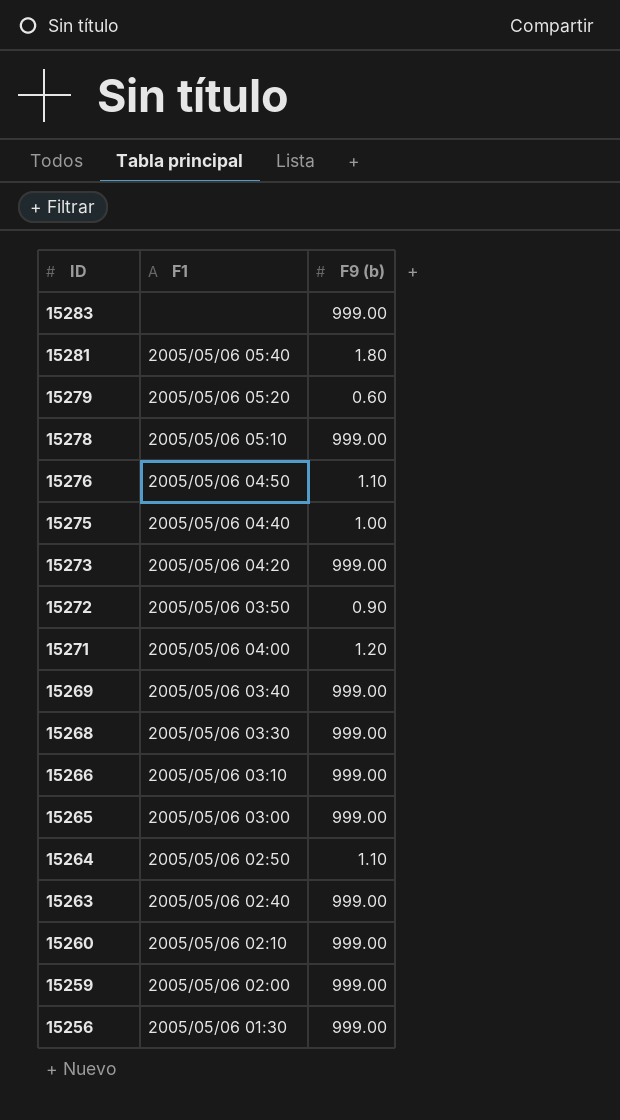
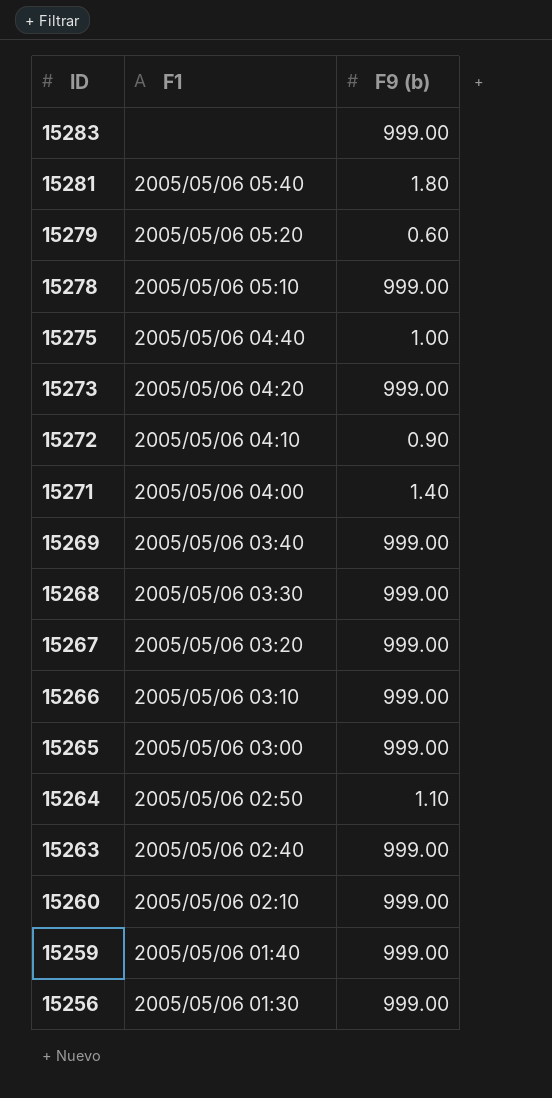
row 15276: 2005/05/06 04:50 | 1.10 -> none
15272 | F1: 2005/05/06 03:50 -> 2005/05/06 04:10
15271 | F9 (b): 1.20 -> 1.40
row 15267: none -> 2005/05/06 03:20 | 999.00
15259 | F1: 2005/05/06 02:00 -> 2005/05/06 01:40

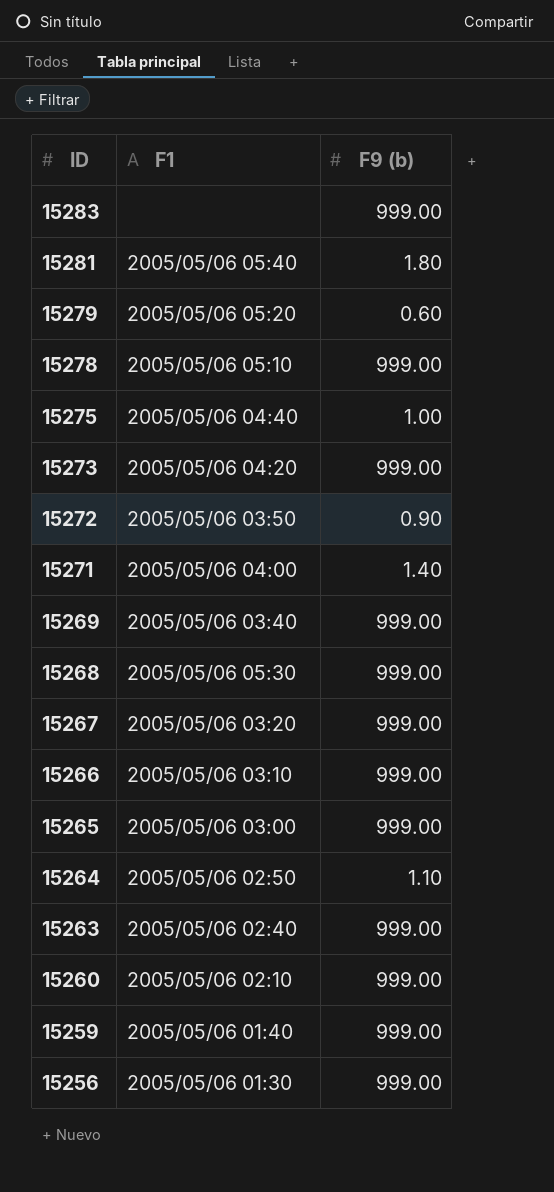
15272 | F1: 2005/05/06 04:10 -> 2005/05/06 03:50
15268 | F1: 2005/05/06 03:30 -> 2005/05/06 05:30

